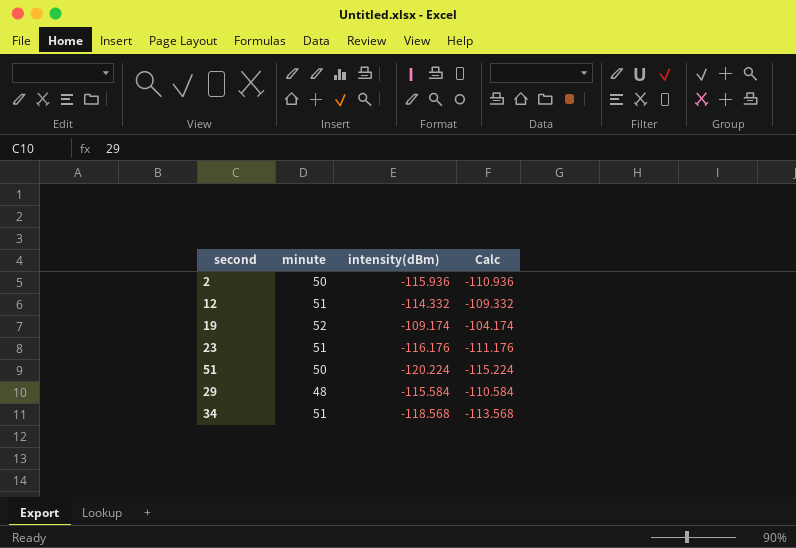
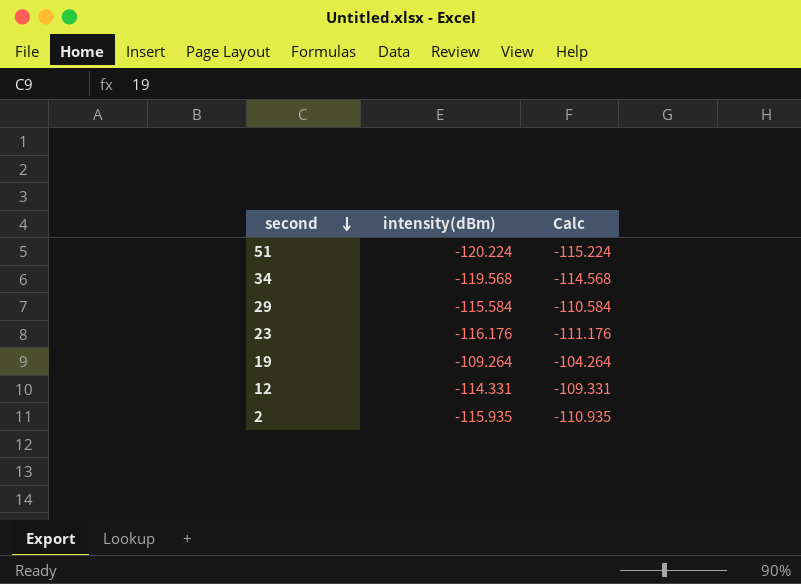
row order: none -> second descending
column minute | position: 2 -> none
34 | intensity(dBm): -118.568 -> -119.568
34 | Calc: -113.568 -> -114.568
19 | intensity(dBm): -109.174 -> -109.264
19 | Calc: -104.174 -> -104.264
12 | intensity(dBm): -114.332 -> -114.331
12 | Calc: -109.332 -> -109.331
2 | intensity(dBm): -115.936 -> -115.935
2 | Calc: -110.936 -> -110.935

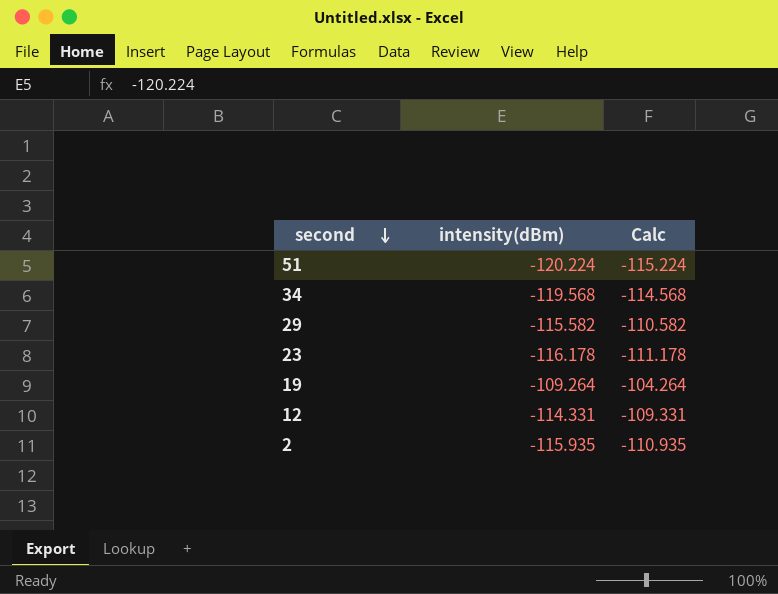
29 | intensity(dBm): -115.584 -> -115.582
29 | Calc: -110.584 -> -110.582
23 | intensity(dBm): -116.176 -> -116.178
23 | Calc: -111.176 -> -111.178

